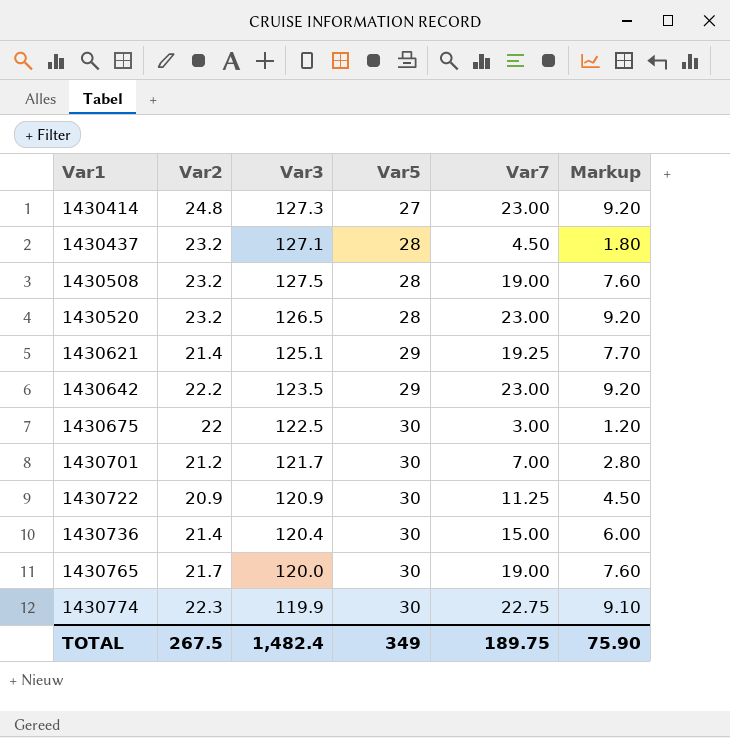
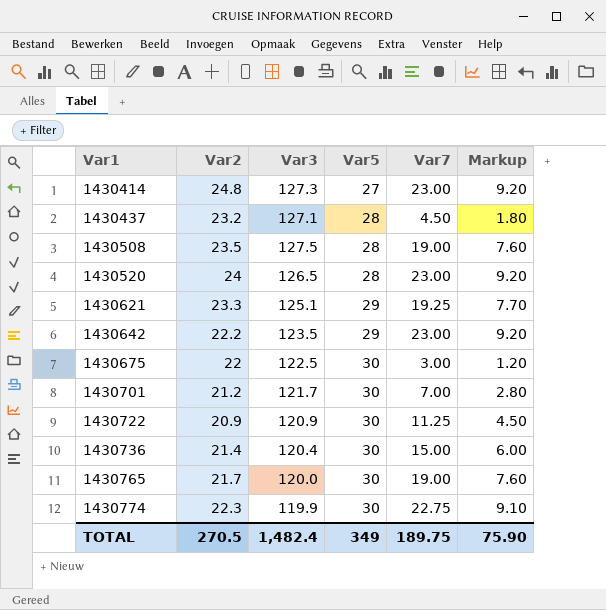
1430508 | Var2: 23.2 -> 23.5
1430520 | Var2: 23.2 -> 24
1430621 | Var2: 21.4 -> 23.3
TOTAL | Var2: 267.5 -> 270.5

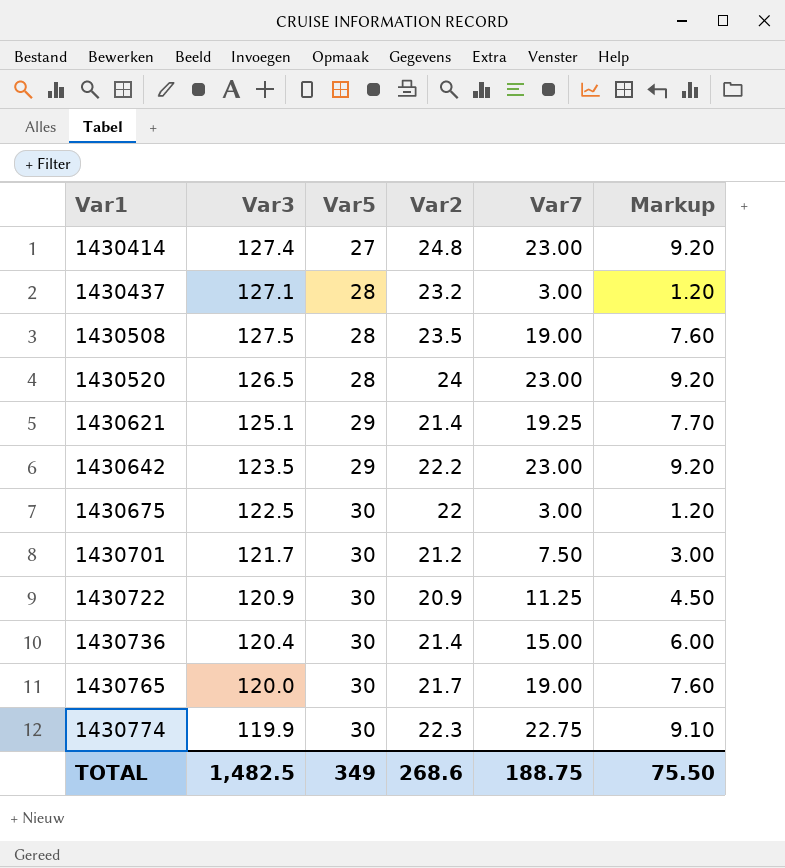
column Var2 | position: 2 -> 4
1430414 | Var3: 127.3 -> 127.4
1430437 | Var7: 4.50 -> 3.00
1430437 | Markup: 1.80 -> 1.20
1430621 | Var2: 23.3 -> 21.4
1430701 | Var7: 7.00 -> 7.50
1430701 | Markup: 2.80 -> 3.00
TOTAL | Var3: 1,482.4 -> 1,482.5
TOTAL | Var2: 270.5 -> 268.6
TOTAL | Var7: 189.75 -> 188.75
TOTAL | Markup: 75.90 -> 75.50

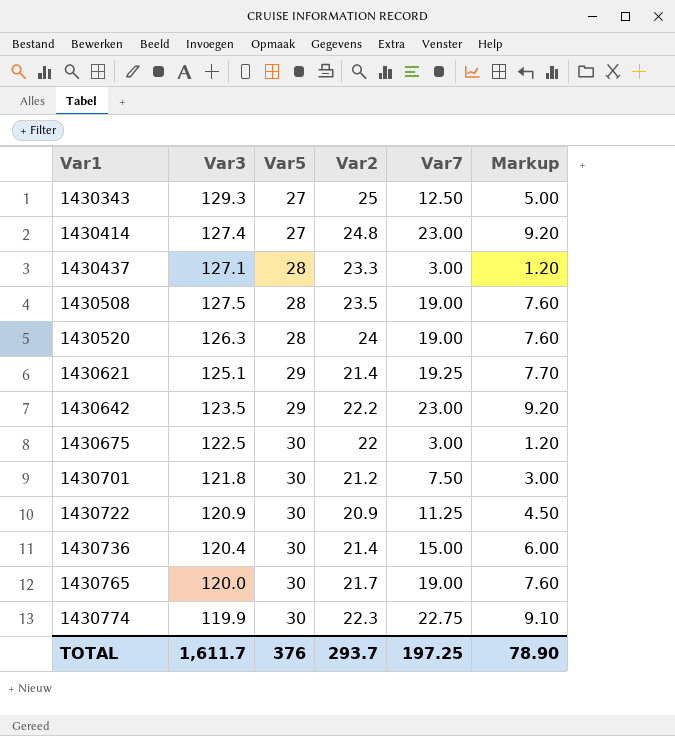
row 1430343: none -> 129.3 | 27 | 25 | 12.50 | 5.00
1430437 | Var2: 23.2 -> 23.3
1430520 | Var3: 126.5 -> 126.3
1430520 | Var7: 23.00 -> 19.00
1430520 | Markup: 9.20 -> 7.60
1430701 | Var3: 121.7 -> 121.8
TOTAL | Var3: 1,482.5 -> 1,611.7
TOTAL | Var5: 349 -> 376
TOTAL | Var2: 268.6 -> 293.7
TOTAL | Var7: 188.75 -> 197.25
TOTAL | Markup: 75.50 -> 78.90

